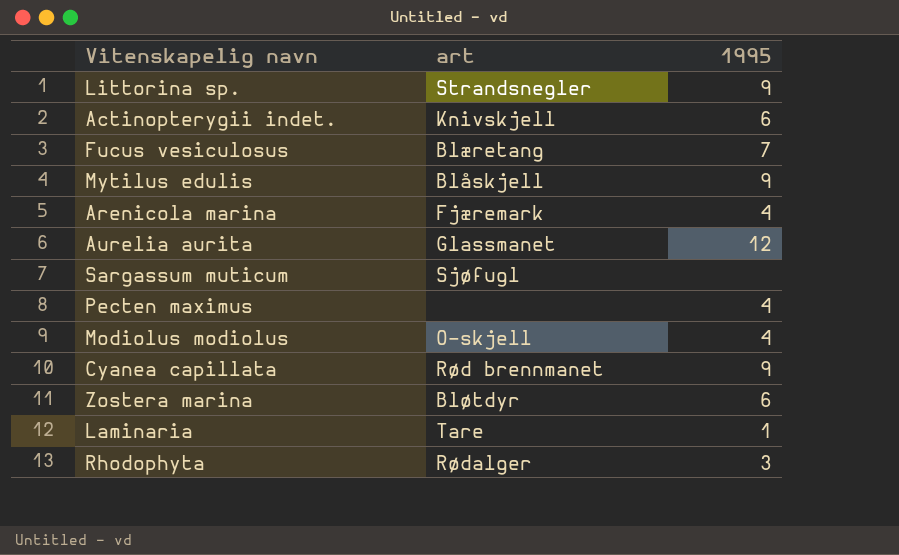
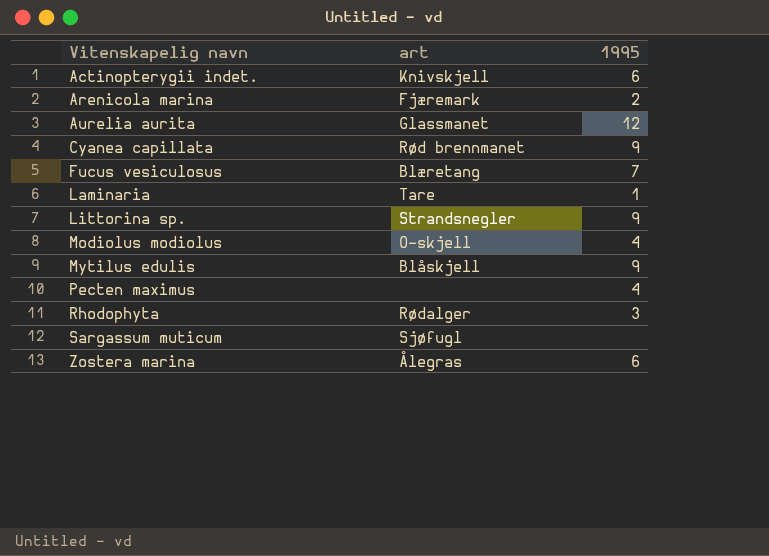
row order: none -> Vitenskapelig navn ascending
Arenicola marina | 1995: 4 -> 2
Zostera marina | art: Bløtdyr -> Ålegras

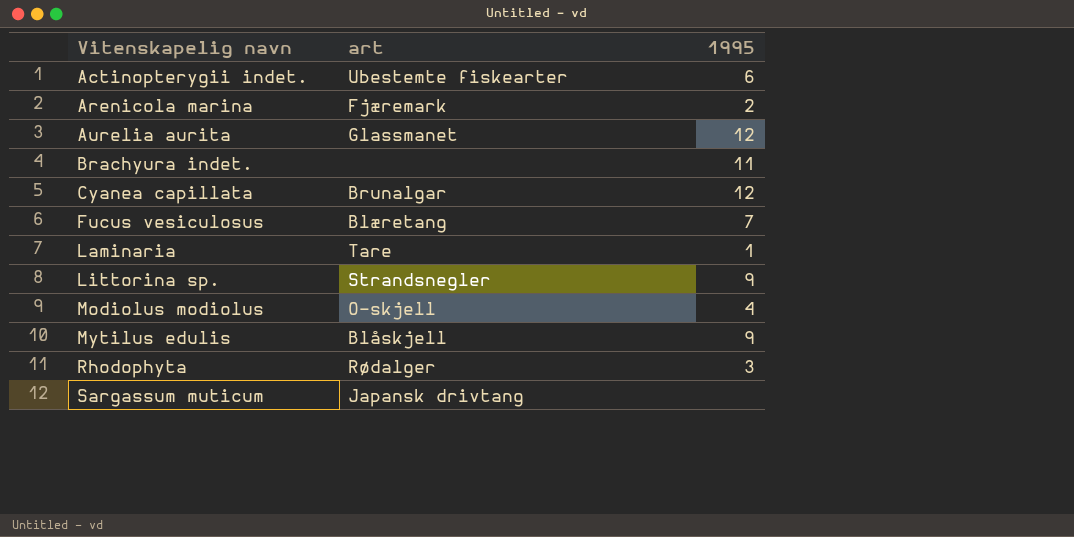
row Pecten maximus: none | 4 -> none
row Zostera marina: Ålegras | 6 -> none
Actinopterygii indet. | art: Knivskjell -> Ubestemte fiskearter
row Brachyura indet.: none -> none | 11
Cyanea capillata | art: Rød brennmanet -> Brunalgar
Cyanea capillata | 1995: 9 -> 12
Sargassum muticum | art: Sjøfugl -> Japansk drivtang

